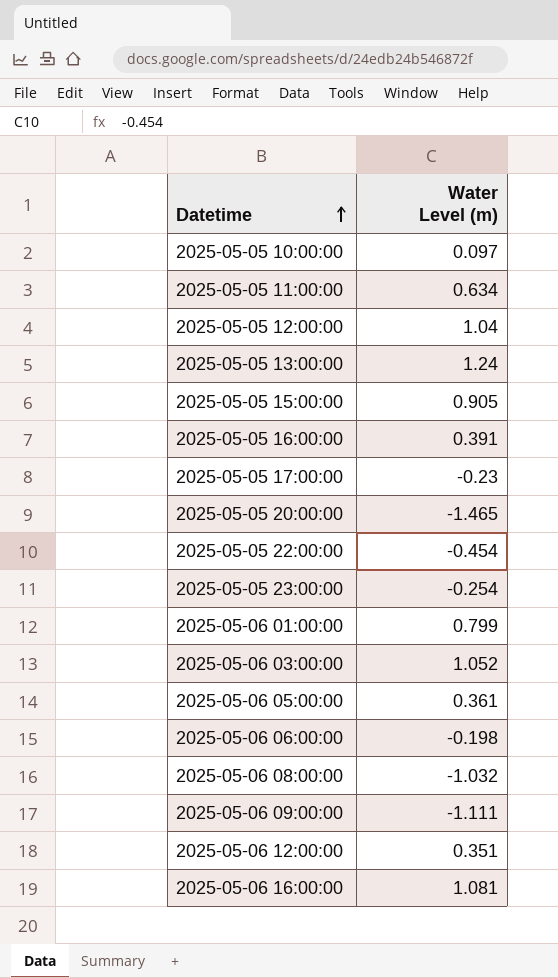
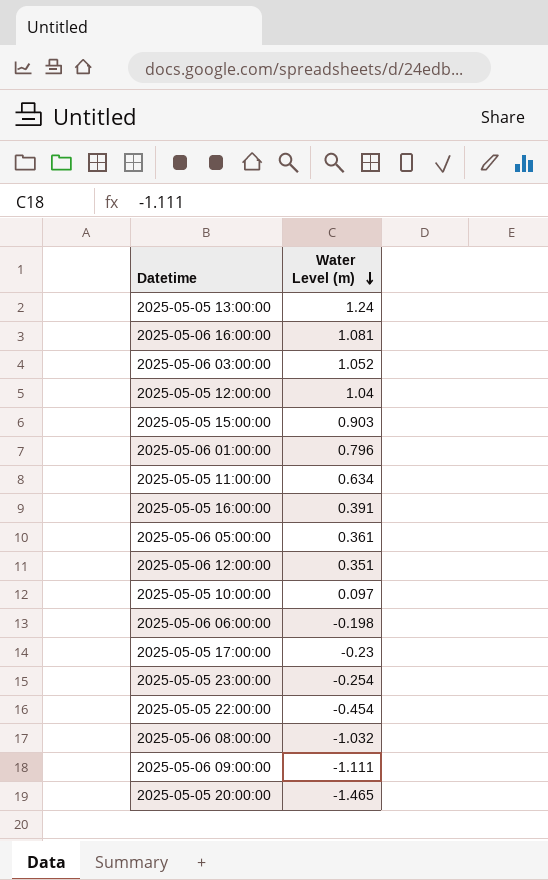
row order: Datetime ascending -> Water Level (m) descending
2025-05-05 15:00:00 | Water Level (m): 0.905 -> 0.903
2025-05-06 01:00:00 | Water Level (m): 0.799 -> 0.796

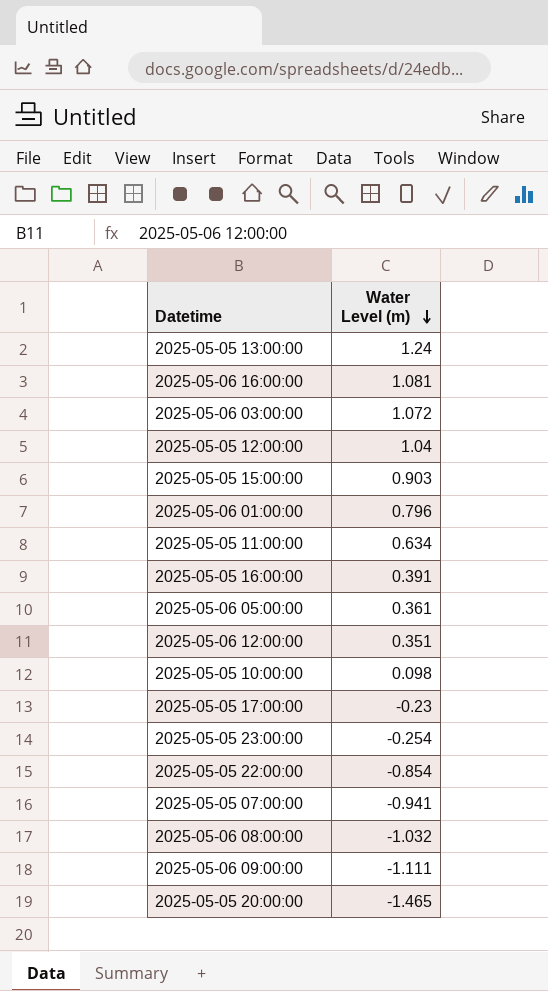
row 2025-05-06 06:00:00: -0.198 -> none
2025-05-06 03:00:00 | Water Level (m): 1.052 -> 1.072
2025-05-05 10:00:00 | Water Level (m): 0.097 -> 0.098
2025-05-05 22:00:00 | Water Level (m): -0.454 -> -0.854
row 2025-05-05 07:00:00: none -> -0.941

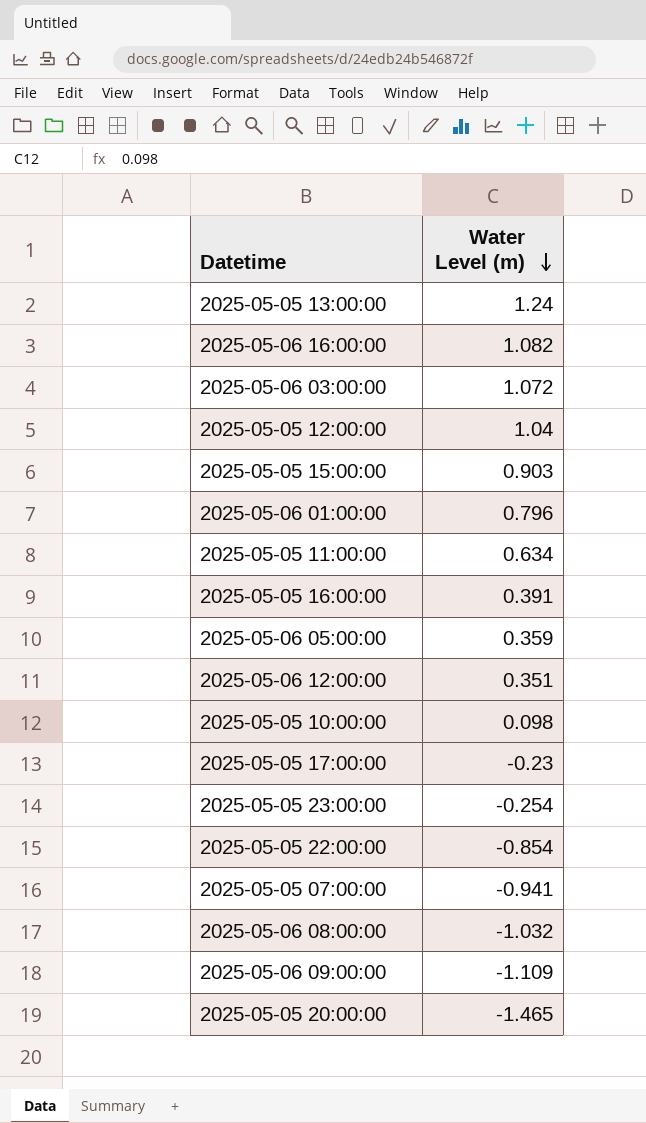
2025-05-06 16:00:00 | Water Level (m): 1.081 -> 1.082
2025-05-06 05:00:00 | Water Level (m): 0.361 -> 0.359
2025-05-06 09:00:00 | Water Level (m): -1.111 -> -1.109

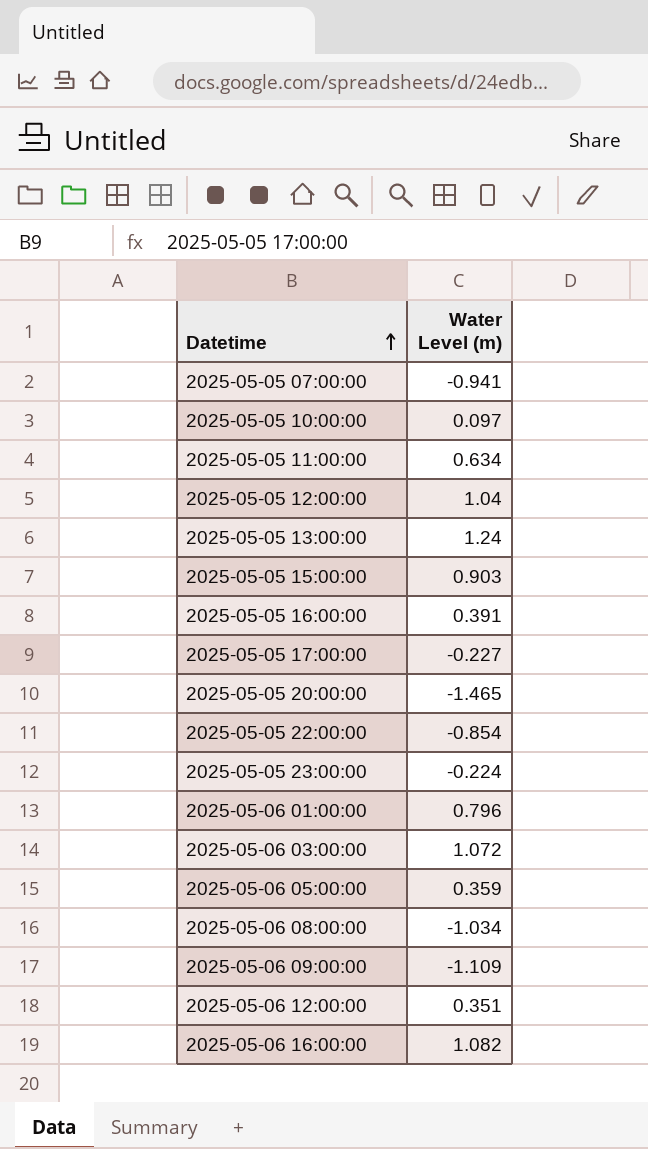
row order: Water Level (m) descending -> Datetime ascending
2025-05-05 10:00:00 | Water Level (m): 0.098 -> 0.097
2025-05-05 17:00:00 | Water Level (m): -0.23 -> -0.227
2025-05-05 23:00:00 | Water Level (m): -0.254 -> -0.224
2025-05-06 08:00:00 | Water Level (m): -1.032 -> -1.034

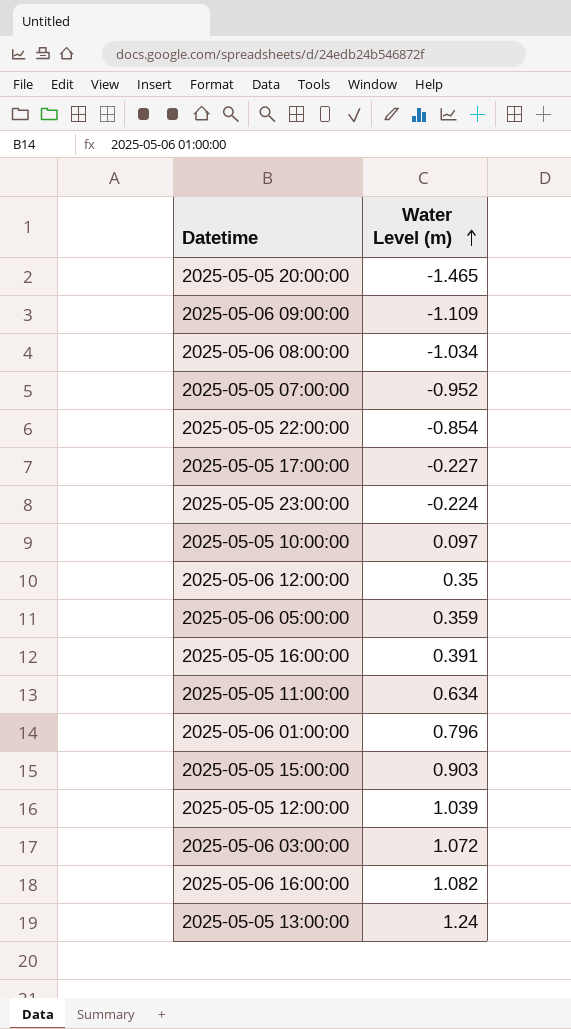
row order: Datetime ascending -> Water Level (m) ascending
2025-05-05 07:00:00 | Water Level (m): -0.941 -> -0.952
2025-05-06 12:00:00 | Water Level (m): 0.351 -> 0.35
2025-05-05 12:00:00 | Water Level (m): 1.04 -> 1.039

